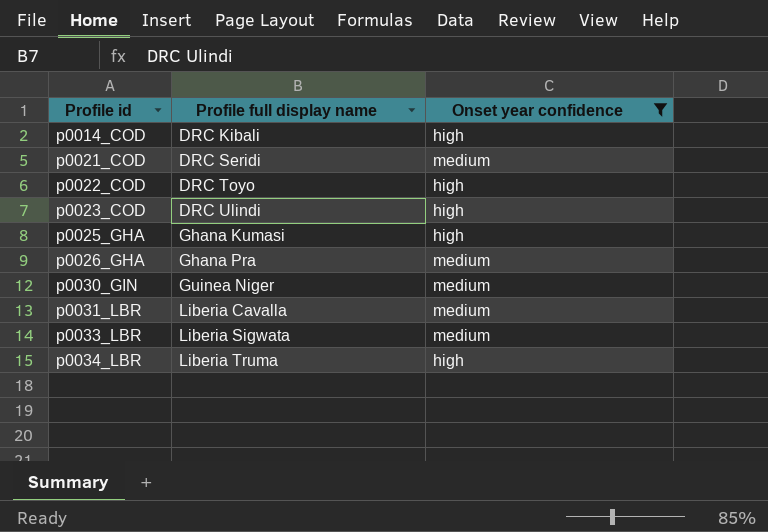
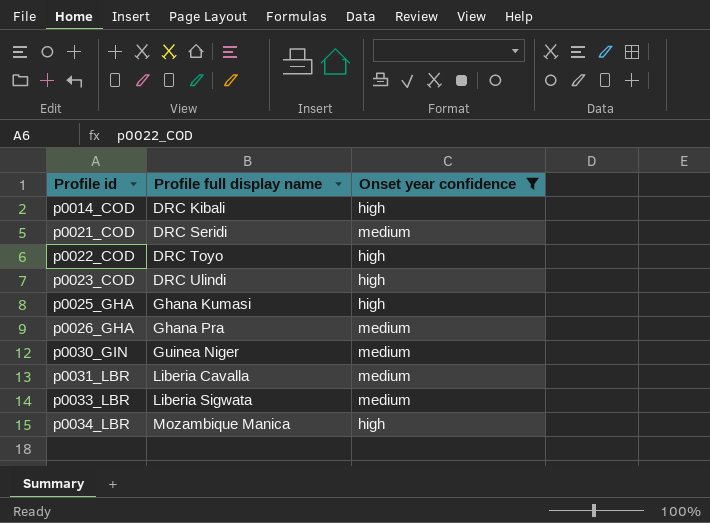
p0034_LBR | Profile full display name: Liberia Truma -> Mozambique Manica

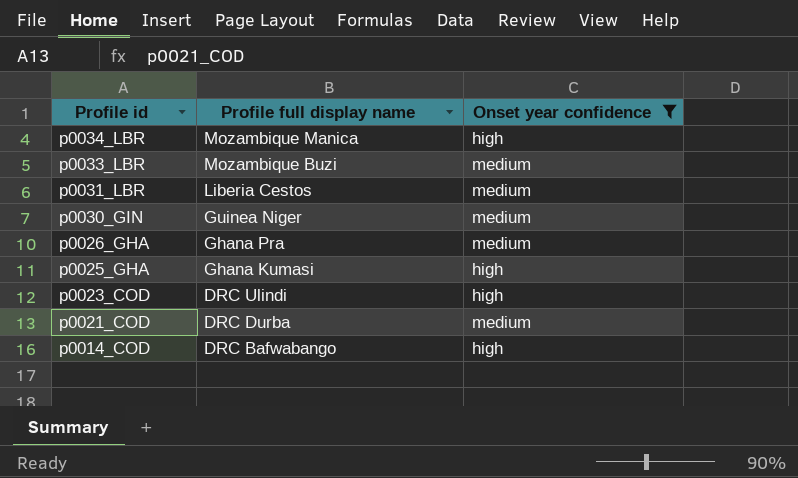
row order: Profile id ascending -> Profile id descending
row p0022_COD: DRC Toyo | high -> none
p0033_LBR | Profile full display name: Liberia Sigwata -> Mozambique Buzi
p0031_LBR | Profile full display name: Liberia Cavalla -> Liberia Cestos
p0021_COD | Profile full display name: DRC Seridi -> DRC Durba
p0014_COD | Profile full display name: DRC Kibali -> DRC Bafwabango

